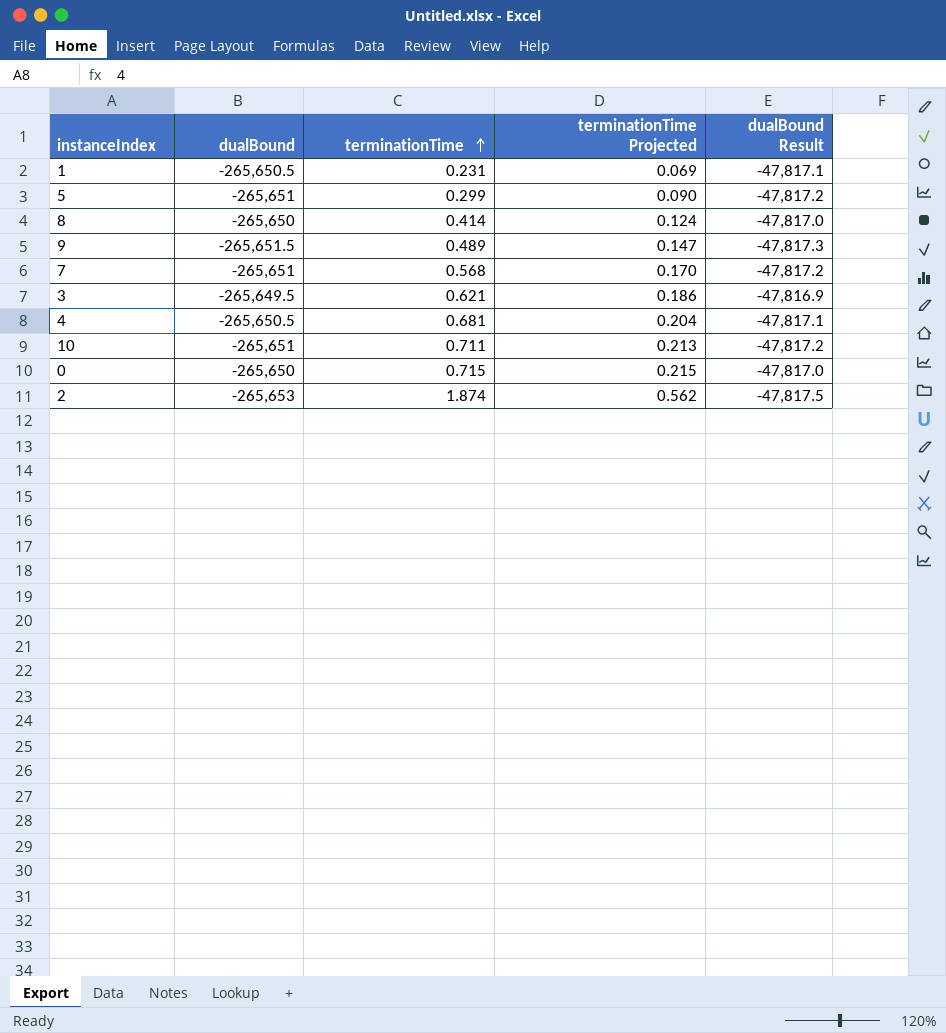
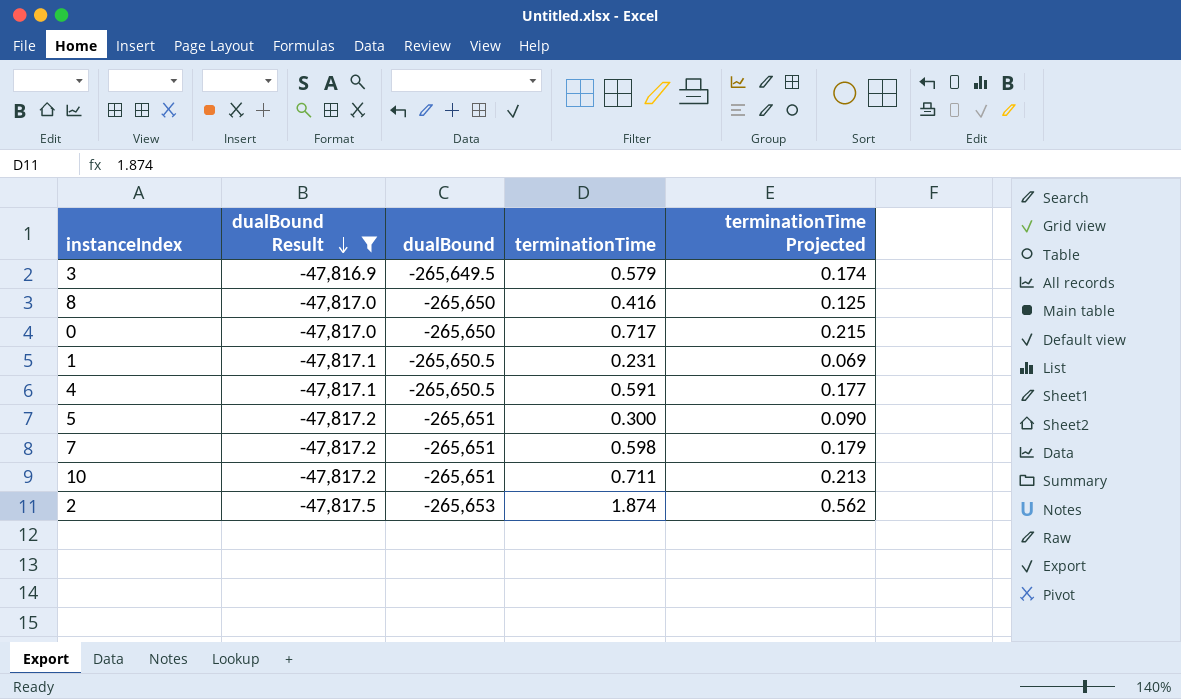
filter: none -> dualBound Result != -47,817.3
row order: terminationTime ascending -> dualBound Result descending
column dualBound Result | position: 5 -> 2
3 | terminationTime: 0.621 -> 0.579
3 | terminationTime Projected: 0.186 -> 0.174
8 | terminationTime: 0.414 -> 0.416
8 | terminationTime Projected: 0.124 -> 0.125
0 | terminationTime: 0.715 -> 0.717
4 | terminationTime: 0.681 -> 0.591
4 | terminationTime Projected: 0.204 -> 0.177
5 | terminationTime: 0.299 -> 0.300
7 | terminationTime: 0.568 -> 0.598
7 | terminationTime Projected: 0.170 -> 0.179

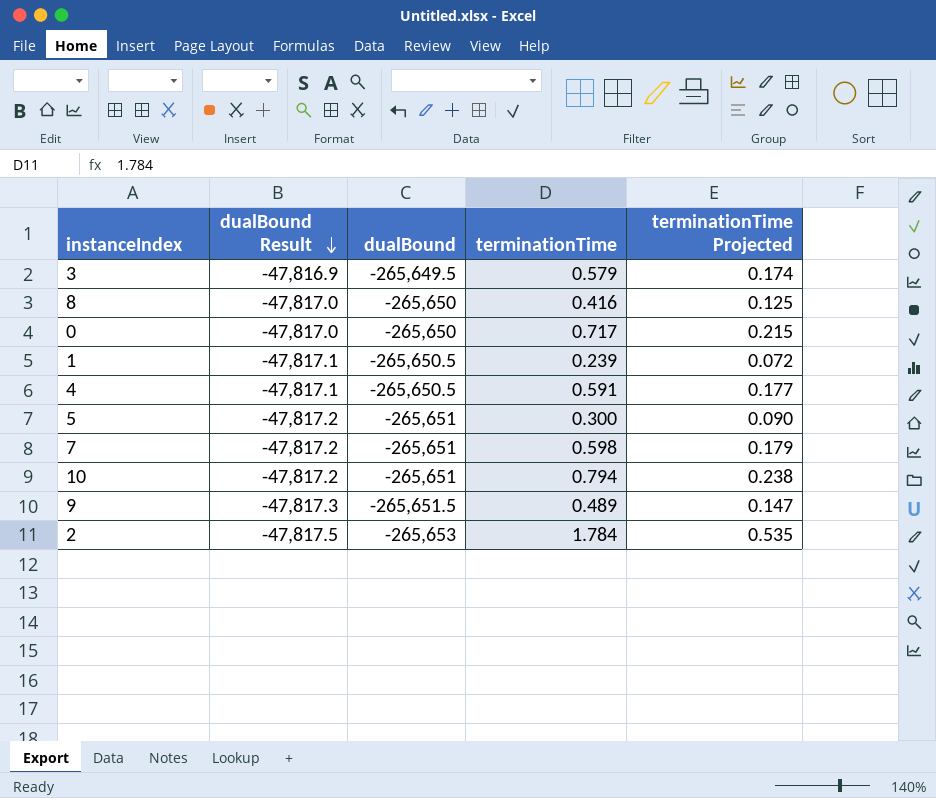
filter: dualBound Result != -47,817.3 -> none
1 | terminationTime: 0.231 -> 0.239
1 | terminationTime Projected: 0.069 -> 0.072
10 | terminationTime: 0.711 -> 0.794
10 | terminationTime Projected: 0.213 -> 0.238
2 | terminationTime: 1.874 -> 1.784
2 | terminationTime Projected: 0.562 -> 0.535

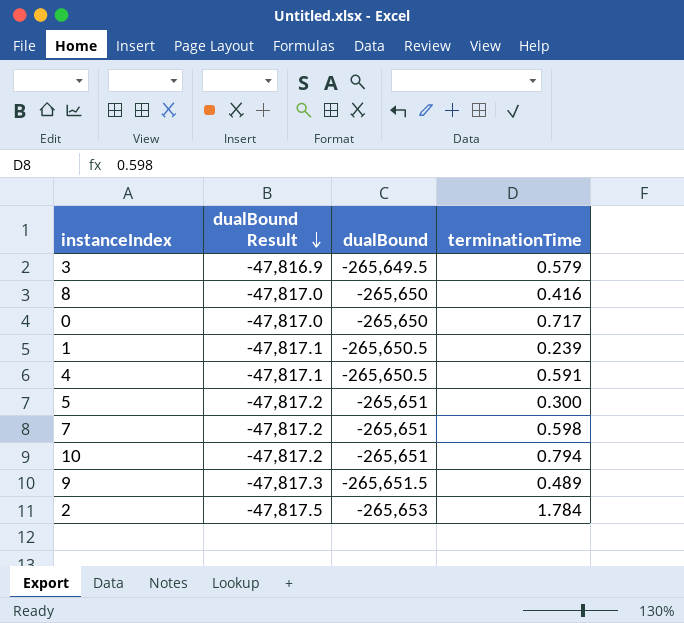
column terminationTime Projected | formula: [terminationTime] * 0.3 -> none

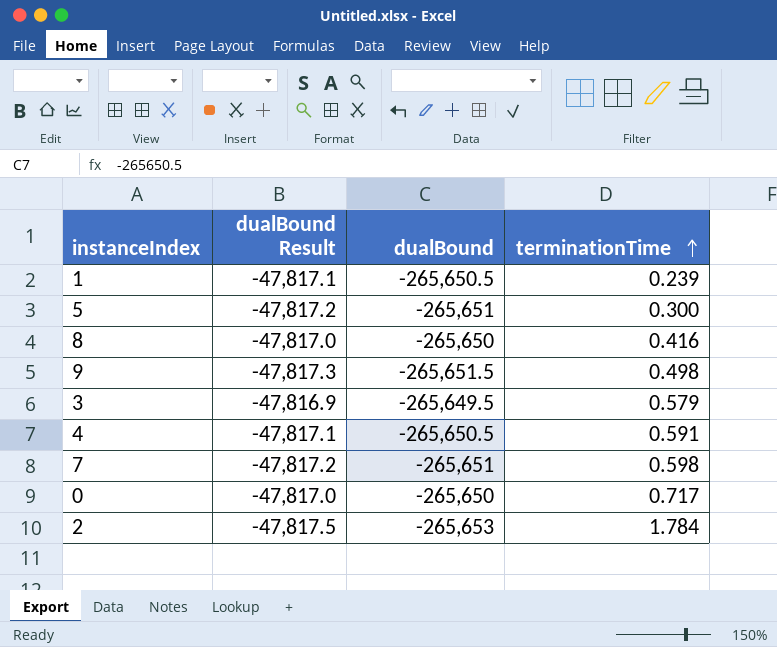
row order: dualBound Result descending -> terminationTime ascending
row 10: -47,817.2 | -265,651 | 0.794 -> none
9 | terminationTime: 0.489 -> 0.498

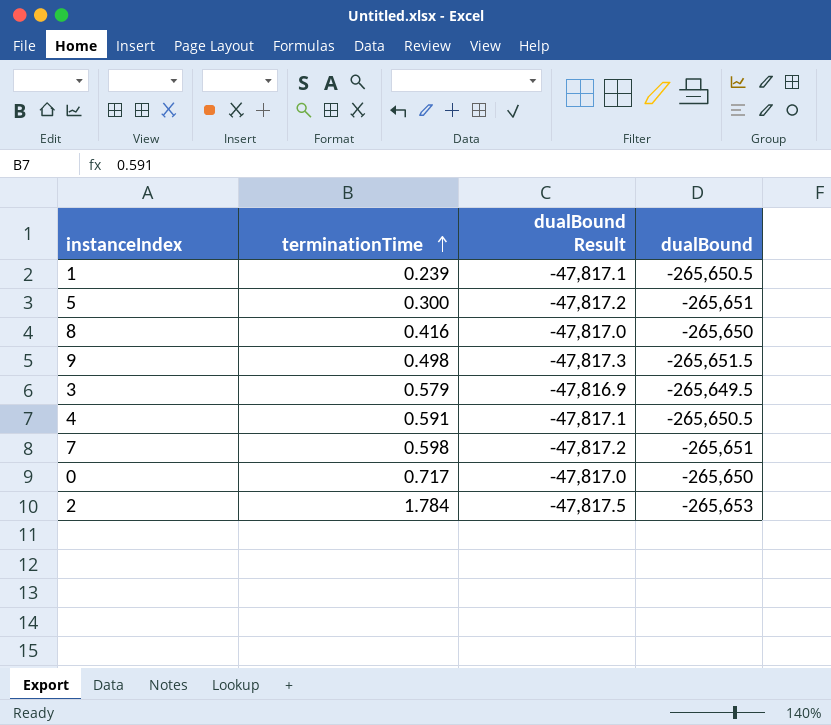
column terminationTime | position: 4 -> 2

